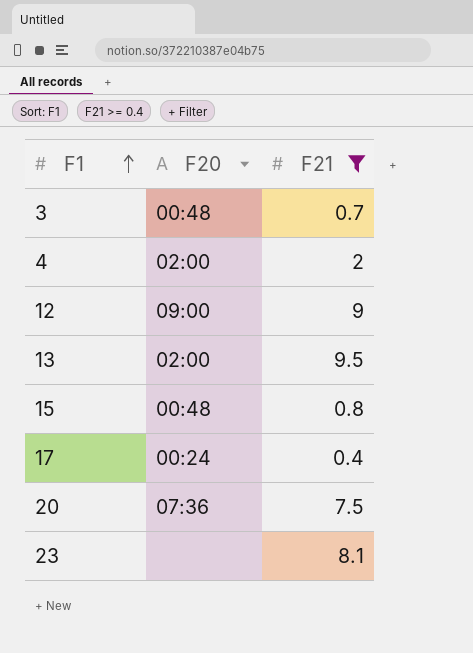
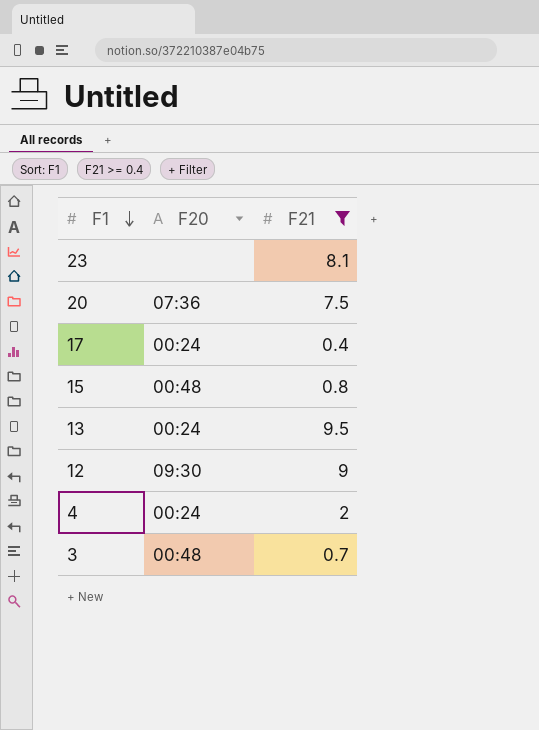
row order: F1 ascending -> F1 descending
13 | F20: 02:00 -> 00:24
12 | F20: 09:00 -> 09:30
4 | F20: 02:00 -> 00:24

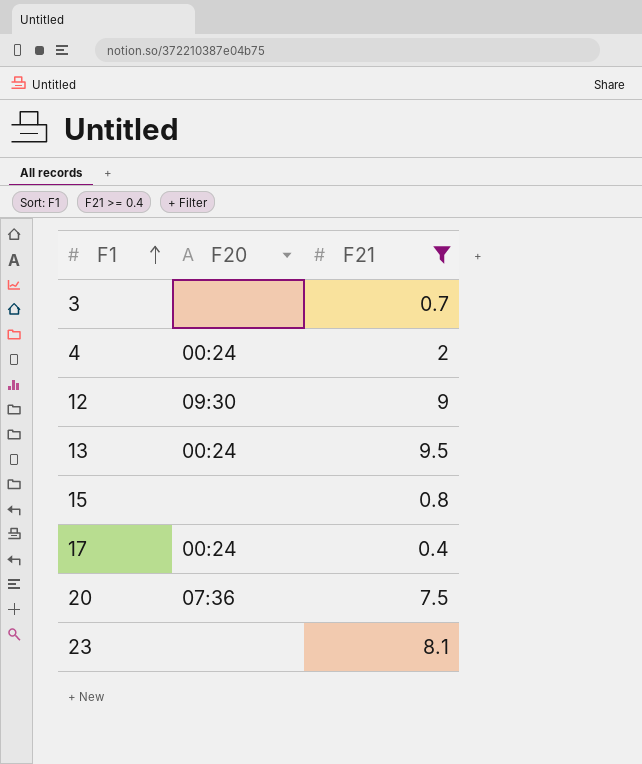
row order: F1 descending -> F1 ascending
3 | F20: 00:48 -> none
15 | F20: 00:48 -> none

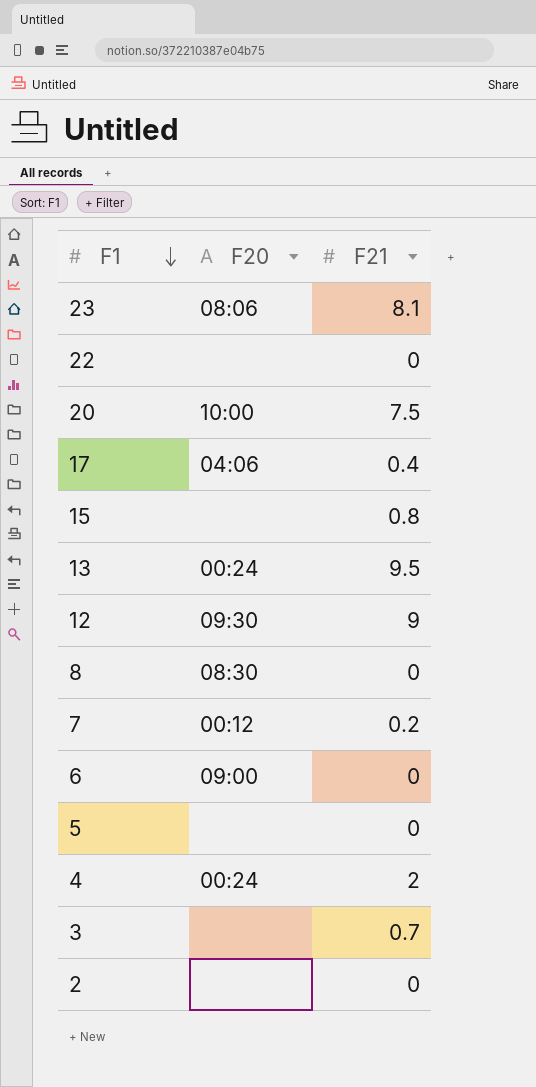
filter: F21 >= 0.4 -> none
row order: F1 ascending -> F1 descending
23 | F20: none -> 08:06
20 | F20: 07:36 -> 10:00
17 | F20: 00:24 -> 04:06

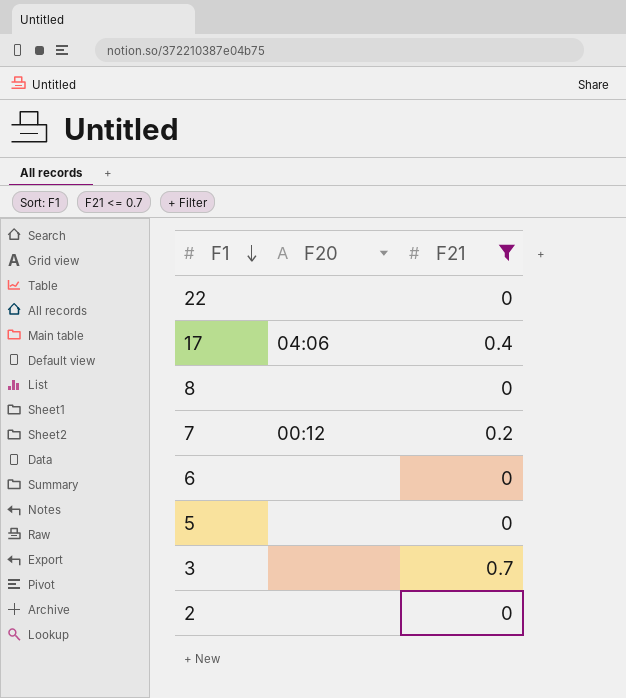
filter: none -> F21 <= 0.7
8 | F20: 08:30 -> none
6 | F20: 09:00 -> none

